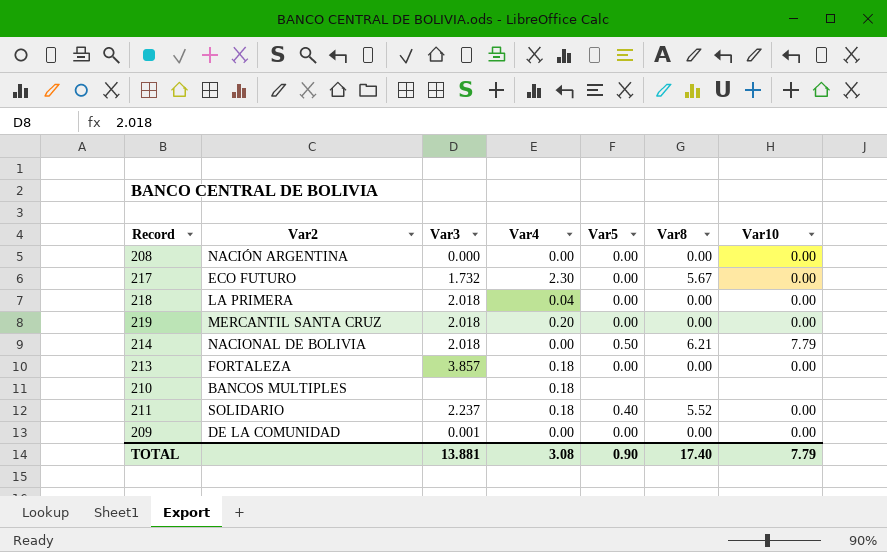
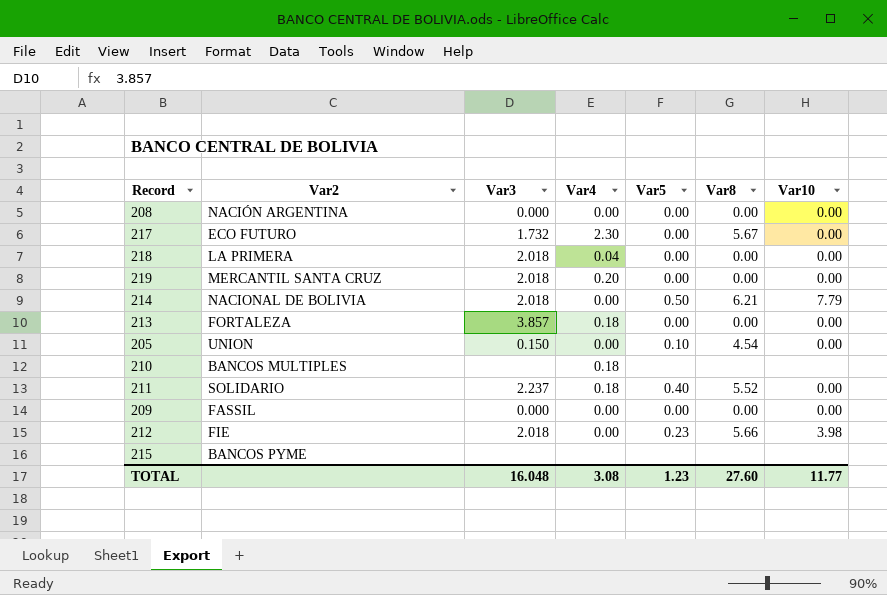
row 205: none -> UNION | 0.150 | 0.00 | 0.10 | 4.54 | 0.00
209 | Var2: DE LA COMUNIDAD -> FASSIL
209 | Var3: 0.001 -> 0.000
row 212: none -> FIE | 2.018 | 0.00 | 0.23 | 5.66 | 3.98
row 215: none -> BANCOS PYME | none | none | none | none | none
TOTAL | Var3: 13.881 -> 16.048
TOTAL | Var5: 0.90 -> 1.23
TOTAL | Var8: 17.40 -> 27.60
TOTAL | Var10: 7.79 -> 11.77

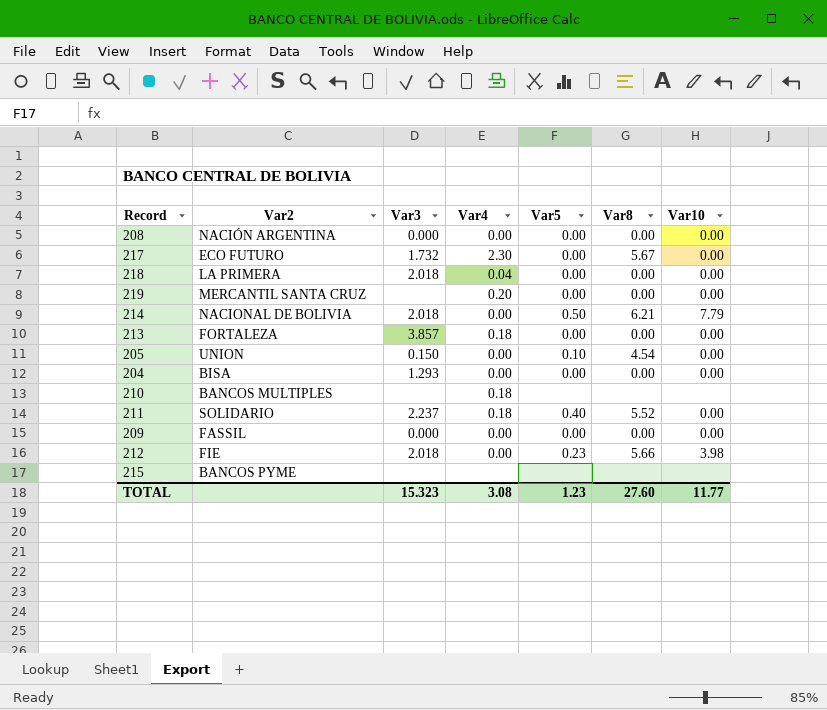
219 | Var3: 2.018 -> none
row 204: none -> BISA | 1.293 | 0.00 | 0.00 | 0.00 | 0.00
TOTAL | Var3: 16.048 -> 15.323

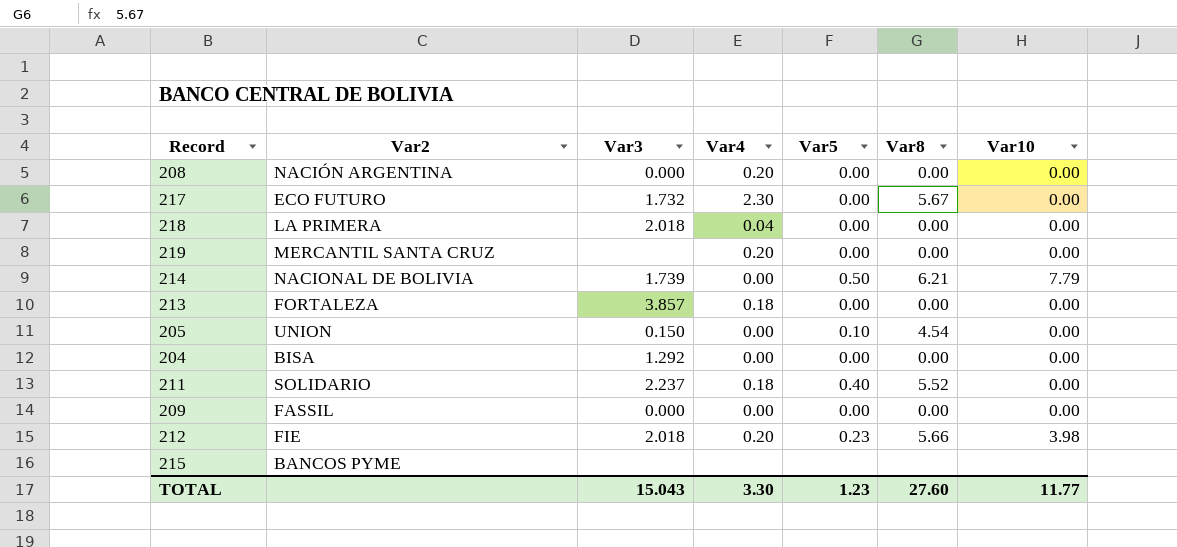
row 210: BANCOS MULTIPLES | none | 0.18 | none | none | none -> none
208 | Var4: 0.00 -> 0.20
214 | Var3: 2.018 -> 1.739
204 | Var3: 1.293 -> 1.292
212 | Var4: 0.00 -> 0.20
TOTAL | Var3: 15.323 -> 15.043
TOTAL | Var4: 3.08 -> 3.30

